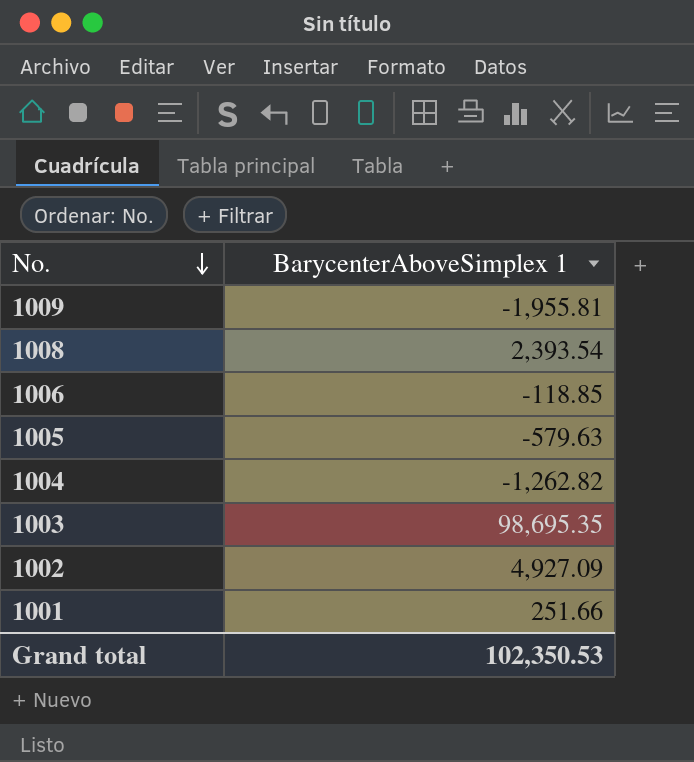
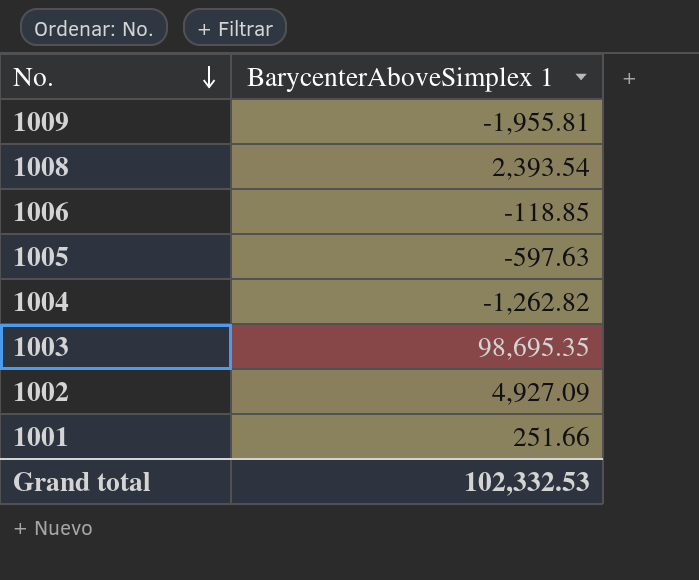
1005 | BarycenterAboveSimplex 1: -579.63 -> -597.63
Grand total | BarycenterAboveSimplex 1: 102,350.53 -> 102,332.53

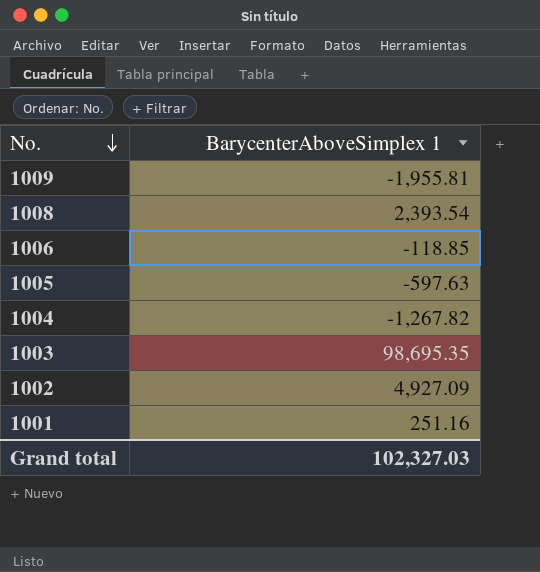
1004 | BarycenterAboveSimplex 1: -1,262.82 -> -1,267.82
1001 | BarycenterAboveSimplex 1: 251.66 -> 251.16
Grand total | BarycenterAboveSimplex 1: 102,332.53 -> 102,327.03

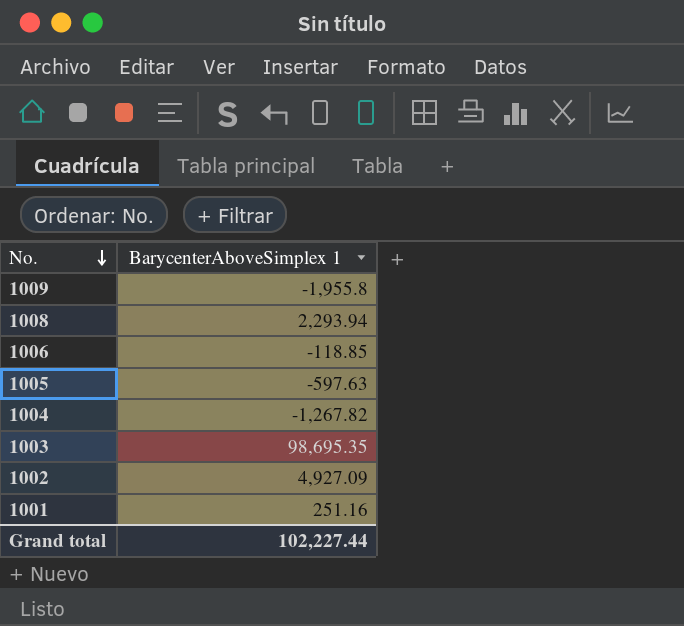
1009 | BarycenterAboveSimplex 1: -1,955.81 -> -1,955.8
1008 | BarycenterAboveSimplex 1: 2,393.54 -> 2,293.94
Grand total | BarycenterAboveSimplex 1: 102,327.03 -> 102,227.44

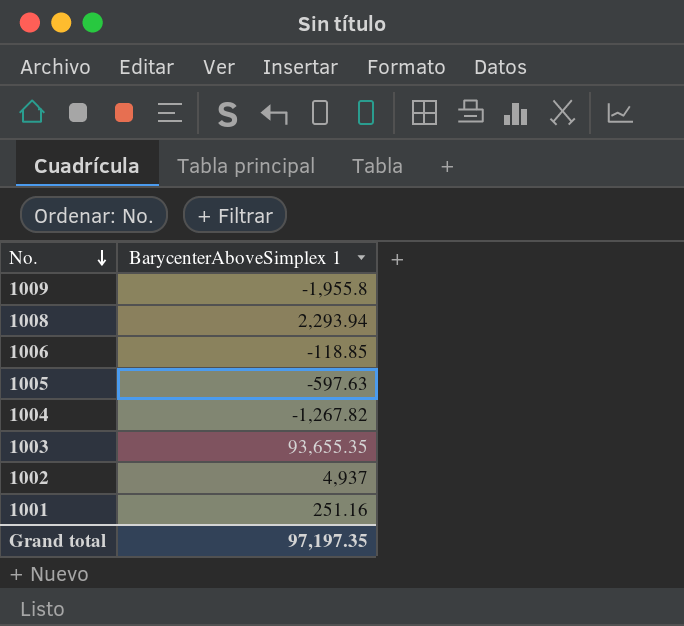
1003 | BarycenterAboveSimplex 1: 98,695.35 -> 93,655.35
1002 | BarycenterAboveSimplex 1: 4,927.09 -> 4,937
Grand total | BarycenterAboveSimplex 1: 102,227.44 -> 97,197.35

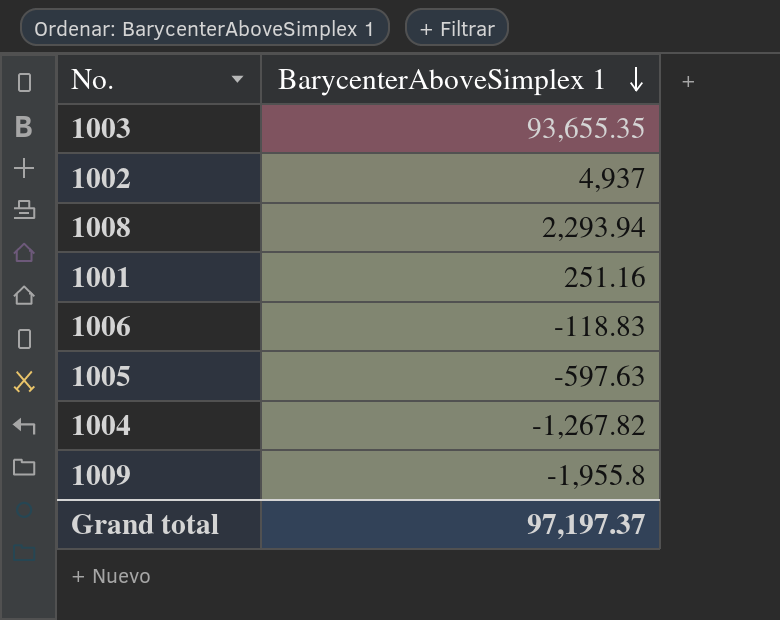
row order: No. descending -> BarycenterAboveSimplex 1 descending
1006 | BarycenterAboveSimplex 1: -118.85 -> -118.83
Grand total | BarycenterAboveSimplex 1: 97,197.35 -> 97,197.37

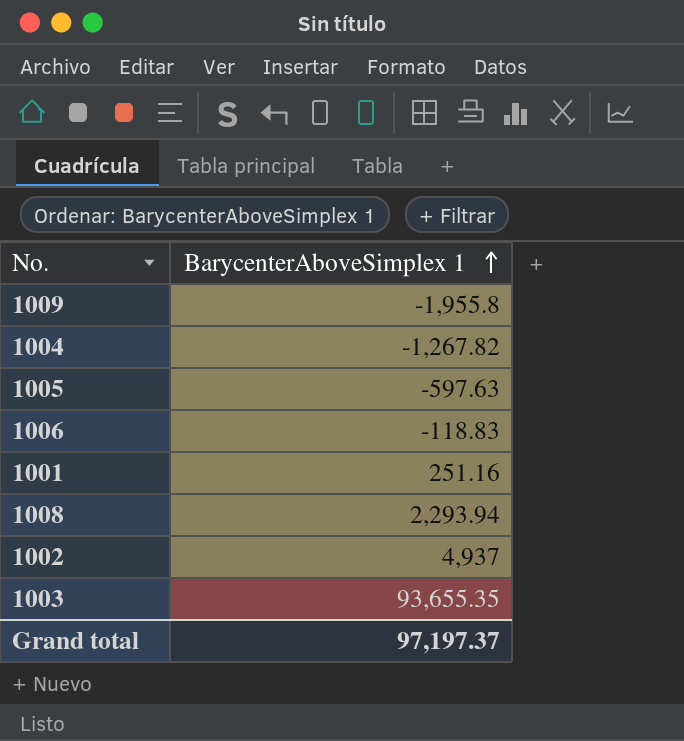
row order: BarycenterAboveSimplex 1 descending -> BarycenterAboveSimplex 1 ascending

